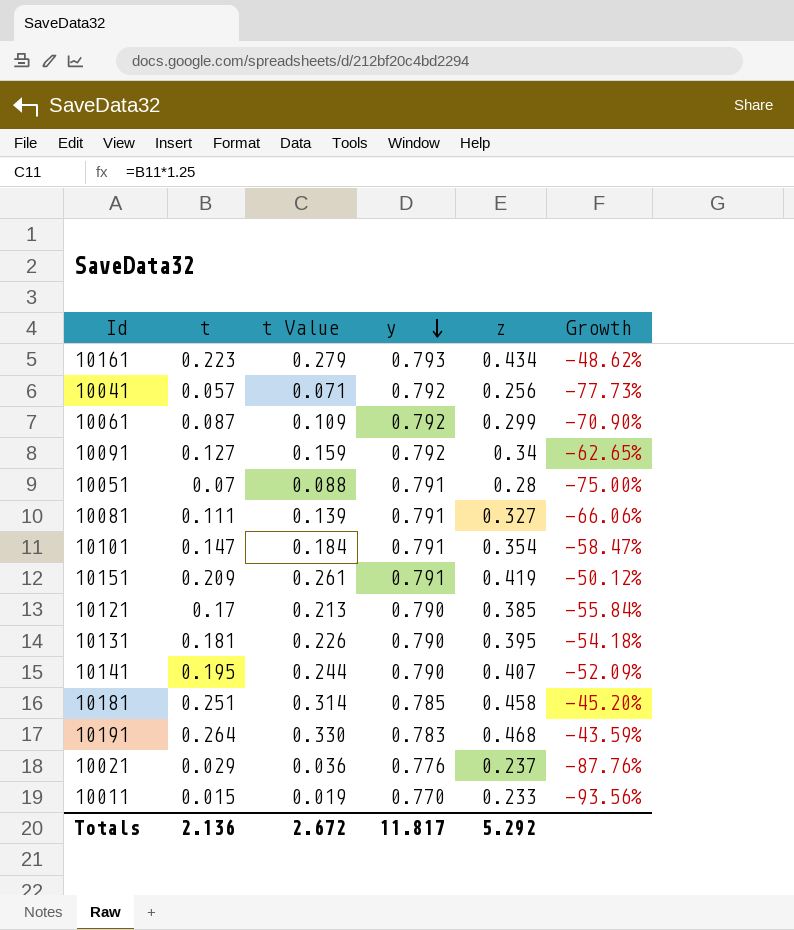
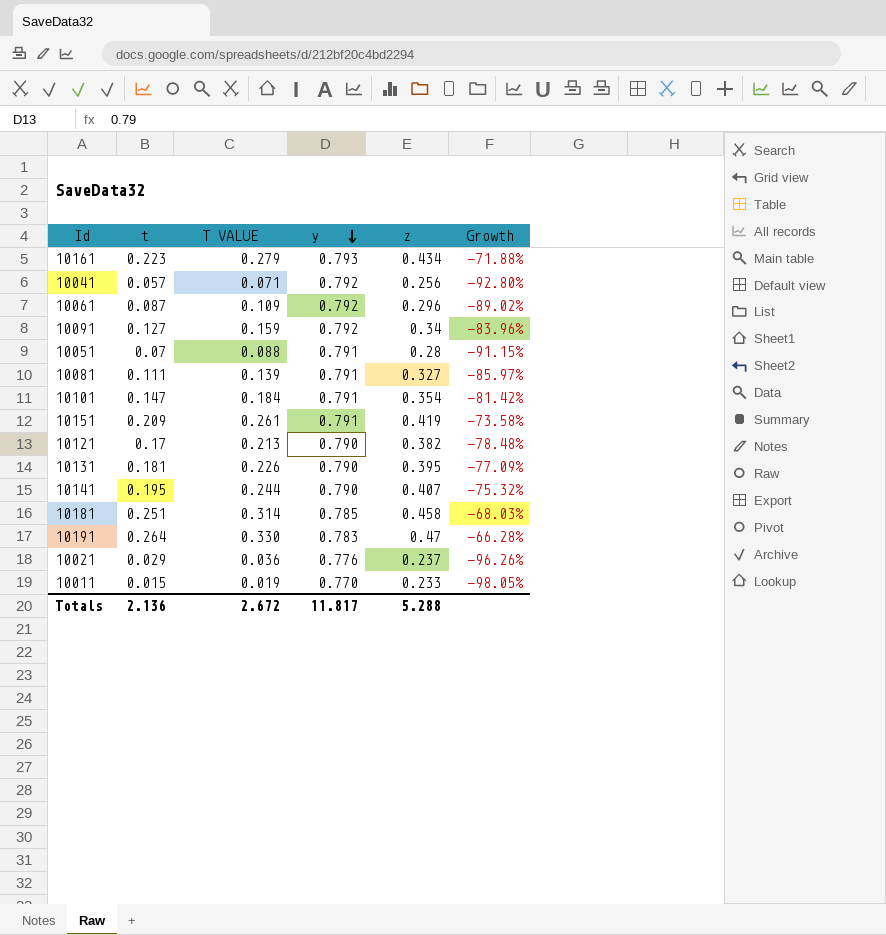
column name: t Value -> T VALUE
column Growth | formula: ([t] - [z]) / [z] -> ([t] - [y]) / [y]
10061 | z: 0.299 -> 0.296
10121 | z: 0.385 -> 0.382
10191 | z: 0.468 -> 0.47
Totals | z: 5.292 -> 5.288

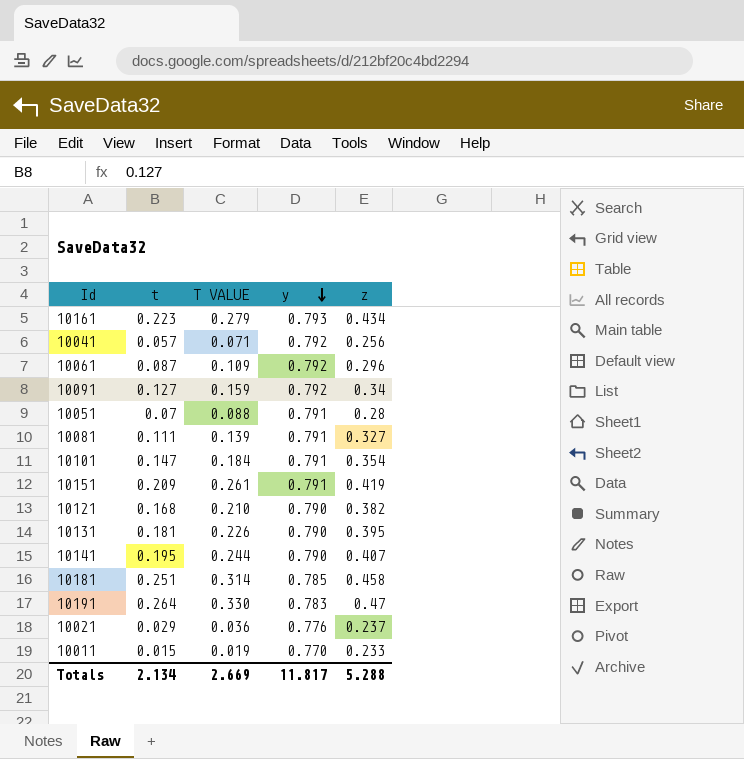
column Growth | formula: ([t] - [y]) / [y] -> none
10121 | t: 0.17 -> 0.168
10121 | T VALUE: 0.213 -> 0.210
Totals | t: 2.136 -> 2.134
Totals | T VALUE: 2.672 -> 2.669

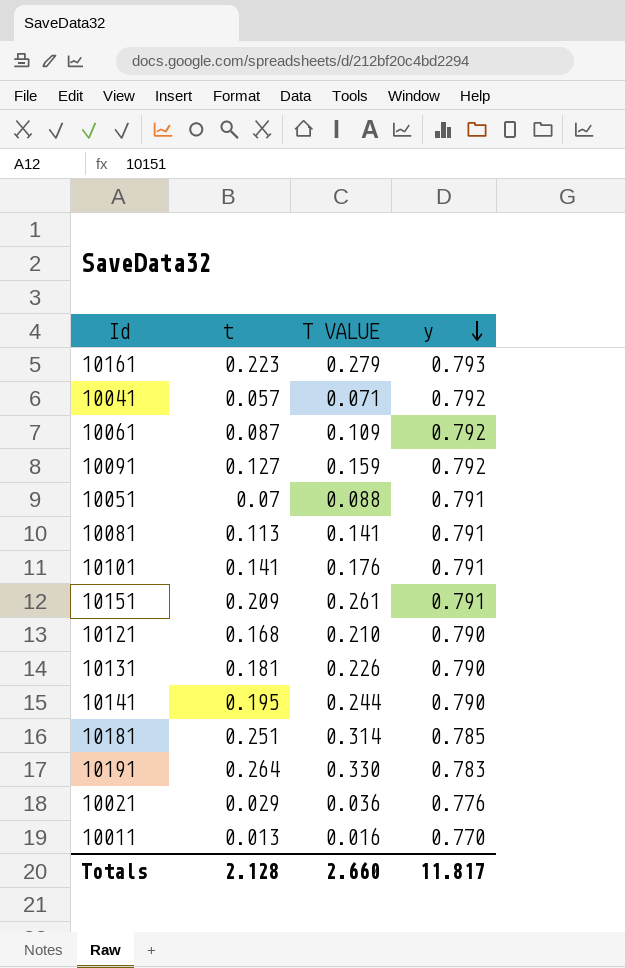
column z | position: 5 -> none
10081 | t: 0.111 -> 0.113
10081 | T VALUE: 0.139 -> 0.141
10101 | t: 0.147 -> 0.141
10101 | T VALUE: 0.184 -> 0.176
10011 | t: 0.015 -> 0.013
10011 | T VALUE: 0.019 -> 0.016
Totals | t: 2.134 -> 2.128
Totals | T VALUE: 2.669 -> 2.660

